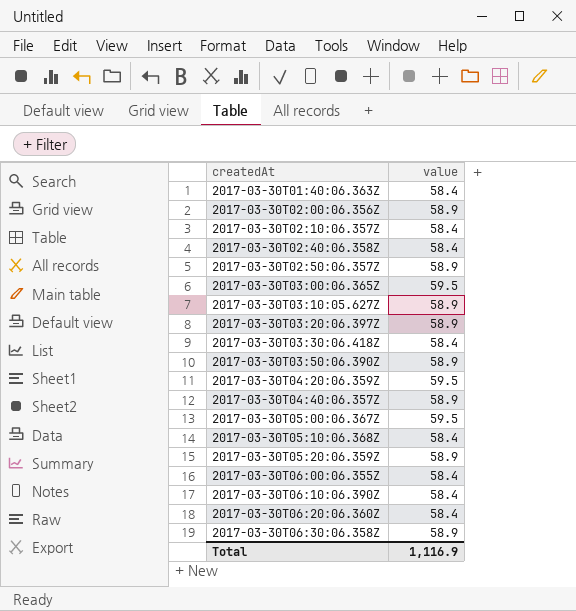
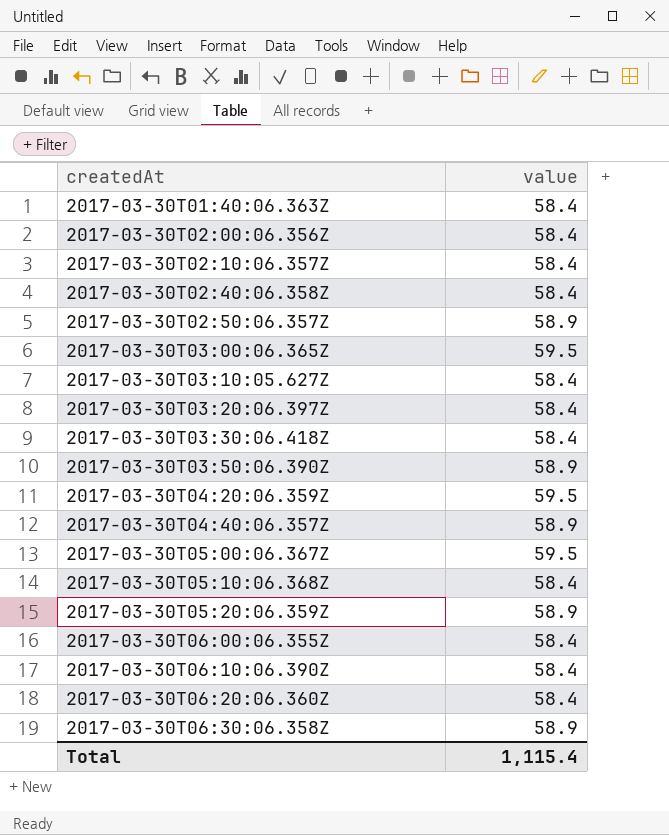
2017-03-30T02:00:06.356Z | value: 58.9 -> 58.4
2017-03-30T03:10:05.627Z | value: 58.9 -> 58.4
2017-03-30T03:20:06.397Z | value: 58.9 -> 58.4
Total | value: 1,116.9 -> 1,115.4

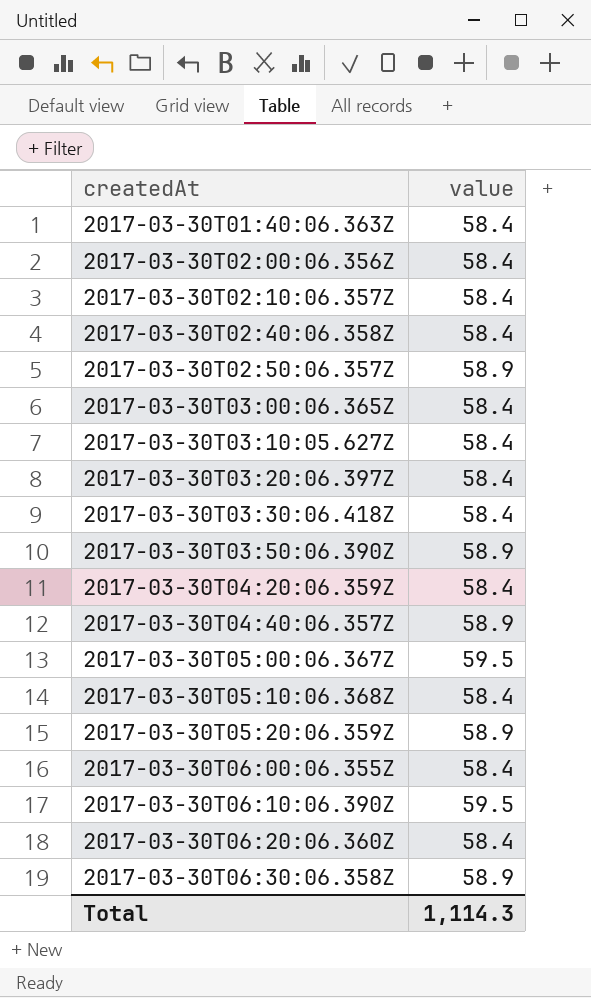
2017-03-30T03:00:06.365Z | value: 59.5 -> 58.4
2017-03-30T04:20:06.359Z | value: 59.5 -> 58.4
2017-03-30T06:10:06.390Z | value: 58.4 -> 59.5
Total | value: 1,115.4 -> 1,114.3

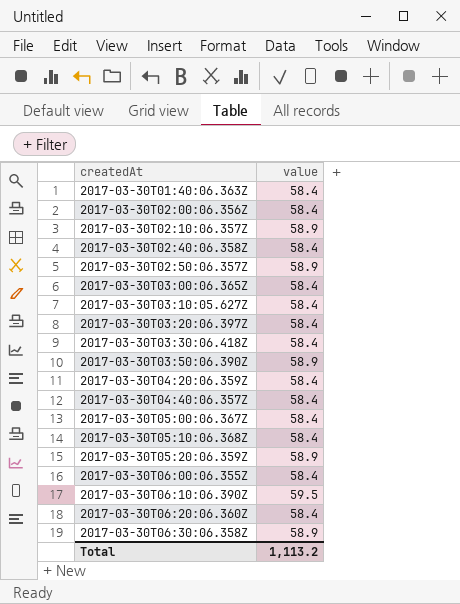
2017-03-30T02:10:06.357Z | value: 58.4 -> 58.9
2017-03-30T04:40:06.357Z | value: 58.9 -> 58.4
2017-03-30T05:00:06.367Z | value: 59.5 -> 58.4
Total | value: 1,114.3 -> 1,113.2

